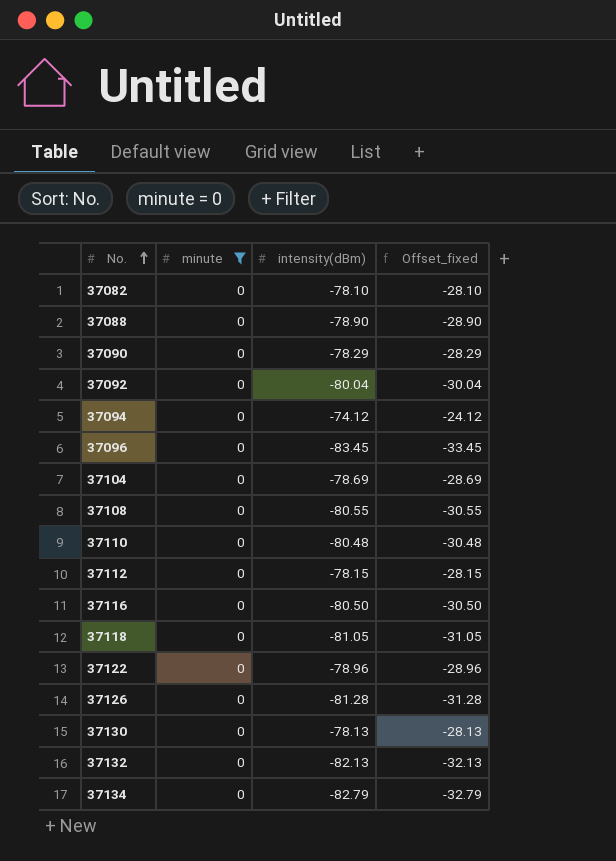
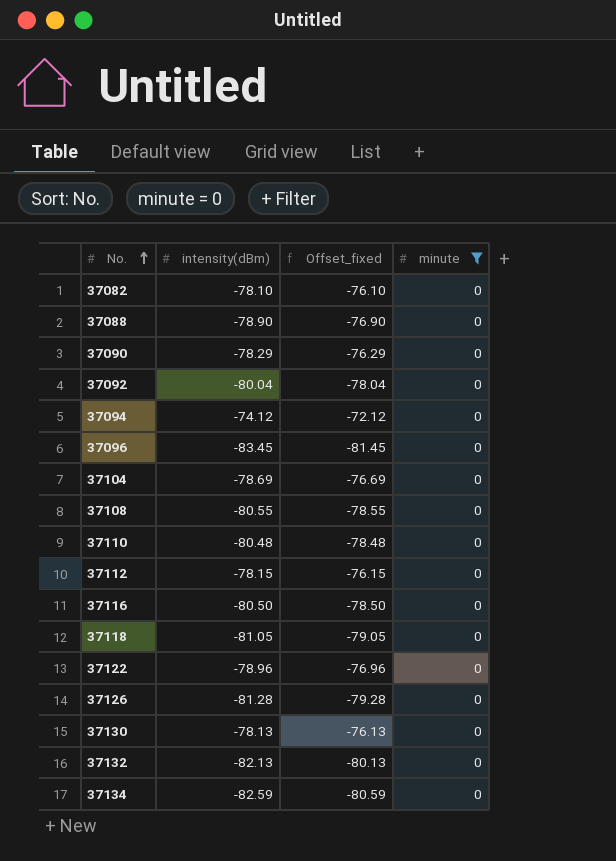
column Offset_fixed | formula: [intensity(dBm)] + 50 -> [intensity(dBm)] + 2
column minute | position: 2 -> 4
37134 | intensity(dBm): -82.79 -> -82.59

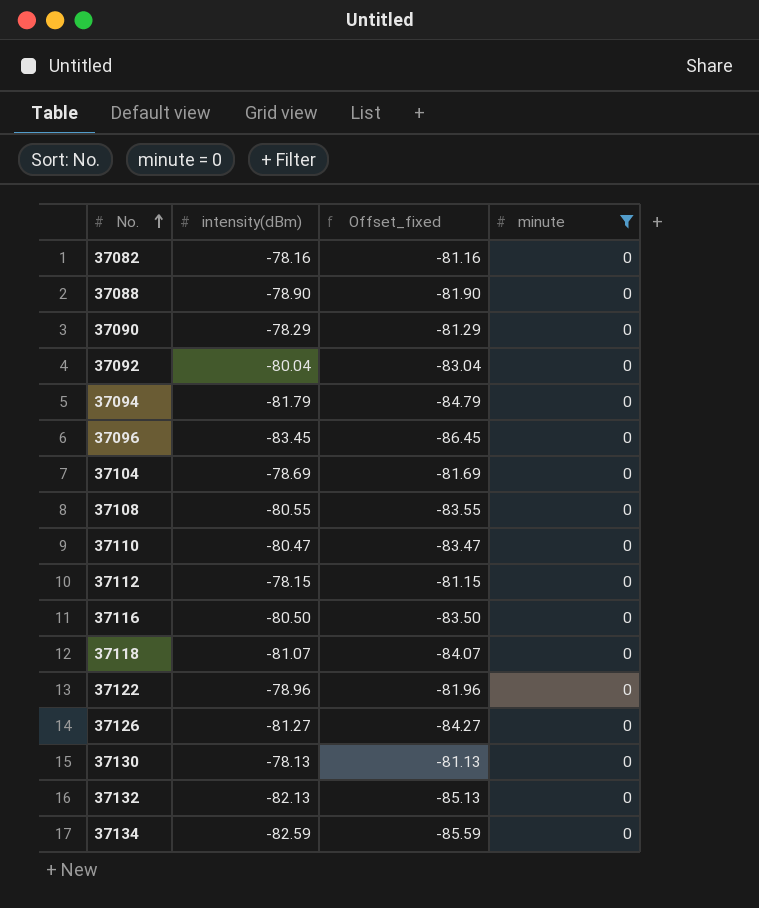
column Offset_fixed | formula: [intensity(dBm)] + 2 -> [intensity(dBm)] - 3
37082 | intensity(dBm): -78.10 -> -78.16
37094 | intensity(dBm): -74.12 -> -81.79
37110 | intensity(dBm): -80.48 -> -80.47
37118 | intensity(dBm): -81.05 -> -81.07
37126 | intensity(dBm): -81.28 -> -81.27

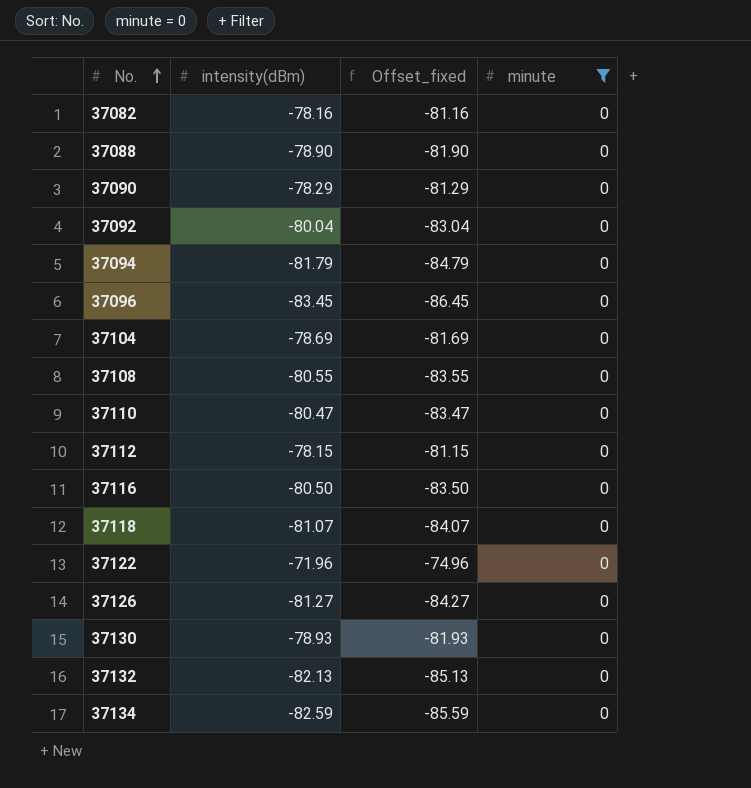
37122 | intensity(dBm): -78.96 -> -71.96
37122 | Offset_fixed: -81.96 -> -74.96
37130 | intensity(dBm): -78.13 -> -78.93
37130 | Offset_fixed: -81.13 -> -81.93

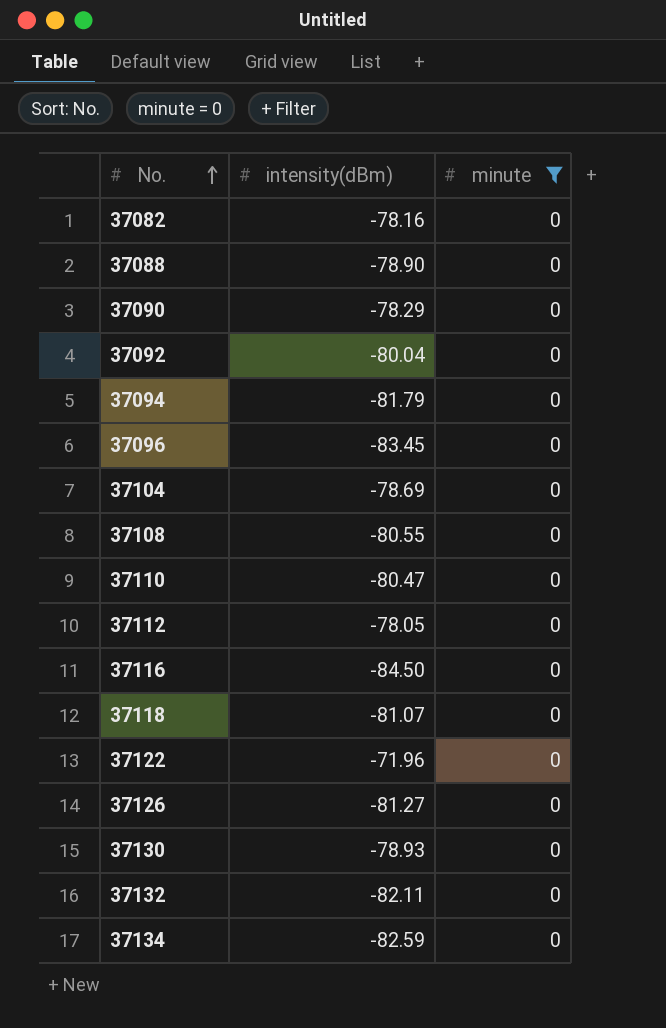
column Offset_fixed | formula: [intensity(dBm)] - 3 -> none
37112 | intensity(dBm): -78.15 -> -78.05
37116 | intensity(dBm): -80.50 -> -84.50
37132 | intensity(dBm): -82.13 -> -82.11

